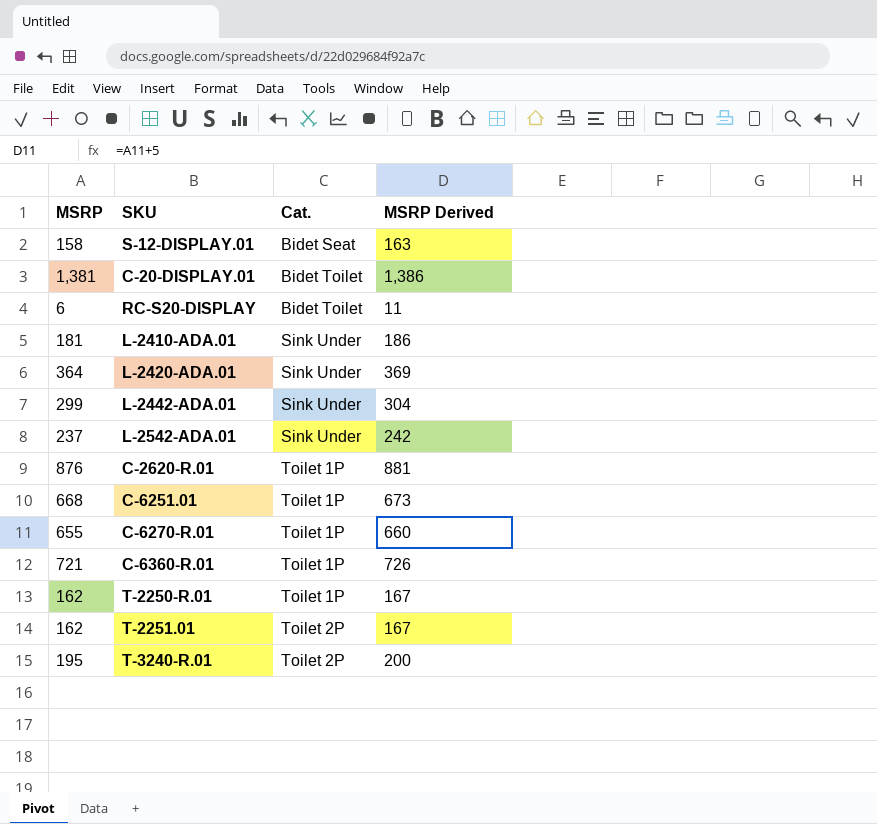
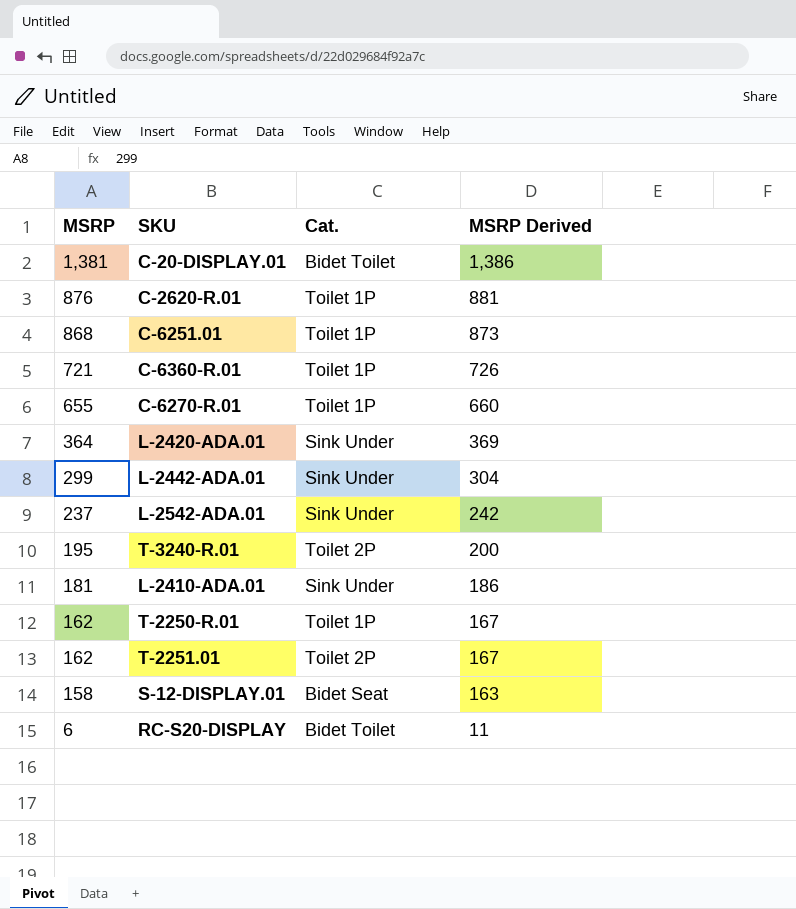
row order: Cat. ascending -> MSRP descending
C-6251.01 | MSRP: 668 -> 868
C-6251.01 | MSRP Derived: 673 -> 873

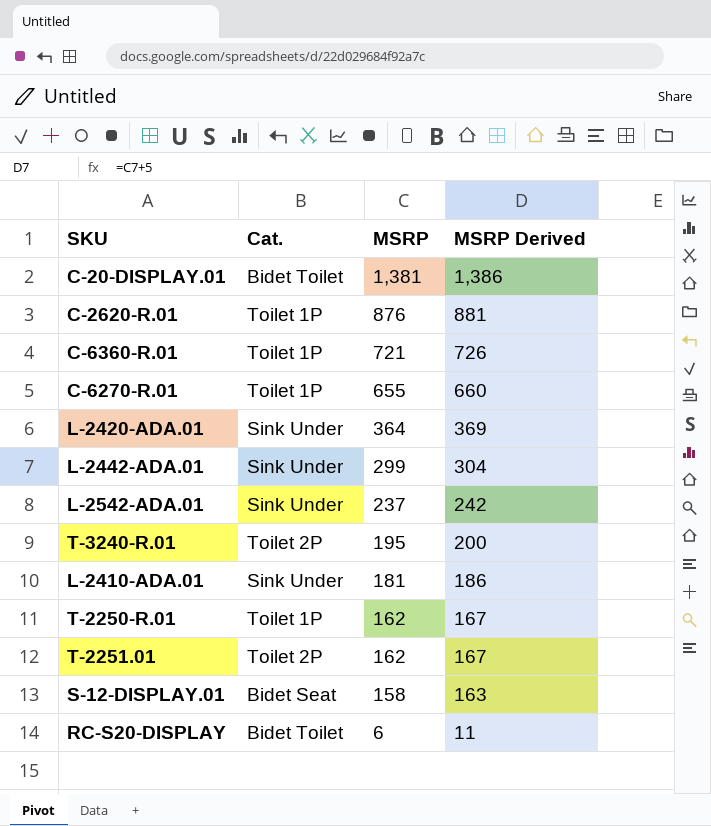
column MSRP | position: 1 -> 3
row C-6251.01: 868 | Toilet 1P | 873 -> none

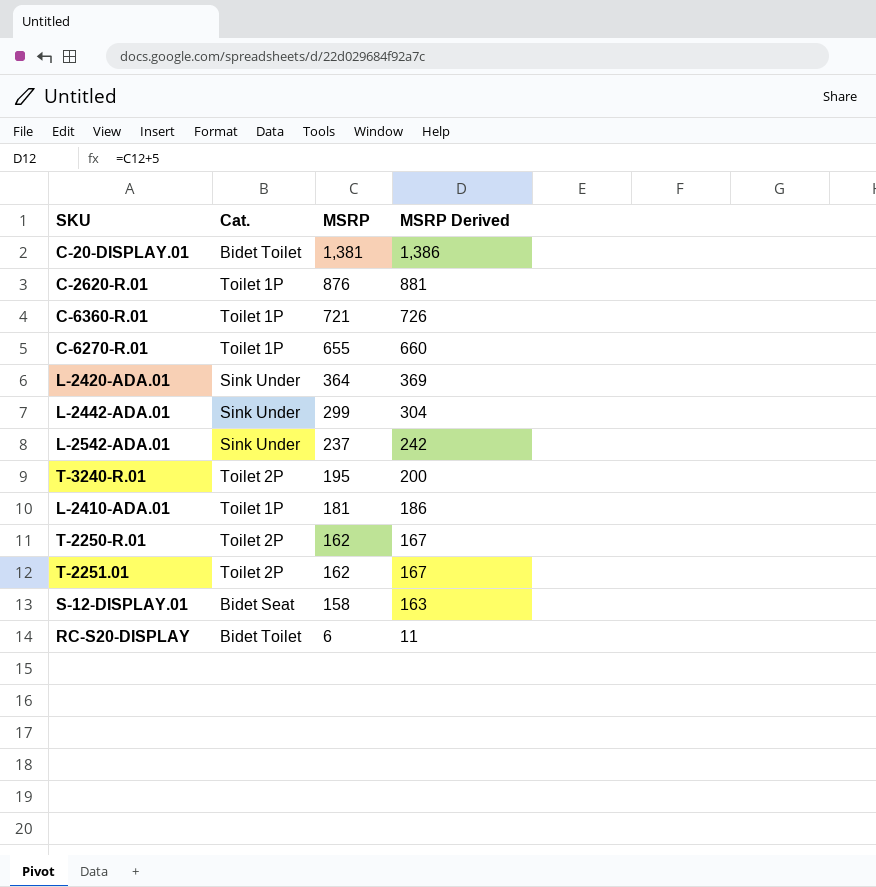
L-2410-ADA.01 | Cat.: Sink Under -> Toilet 1P
T-2250-R.01 | Cat.: Toilet 1P -> Toilet 2P

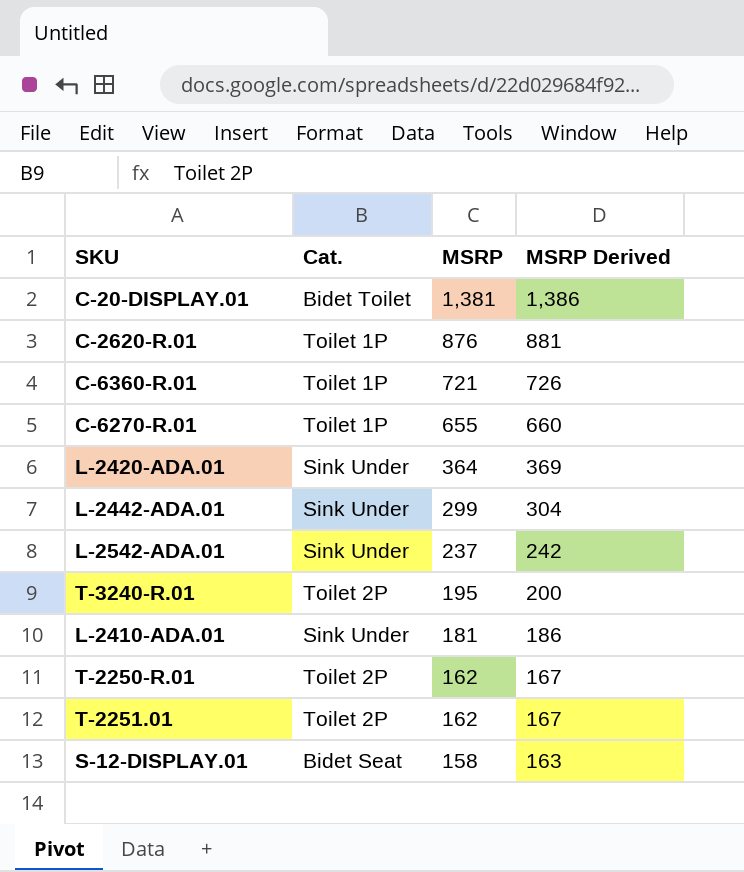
row RC-S20-DISPLAY: Bidet Toilet | 6 | 11 -> none
L-2410-ADA.01 | Cat.: Toilet 1P -> Sink Under

